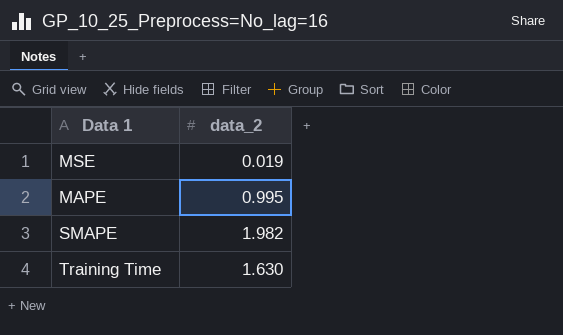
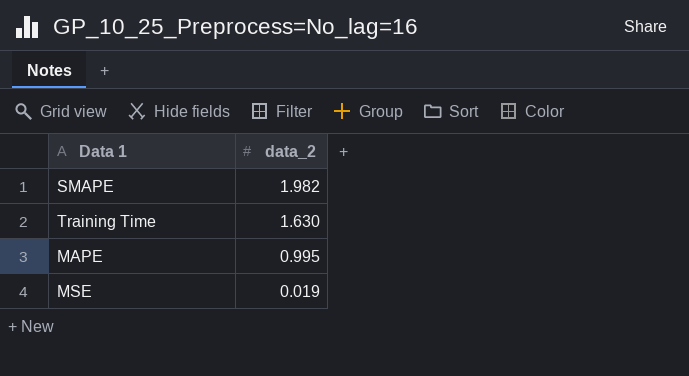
row order: none -> data_2 descending

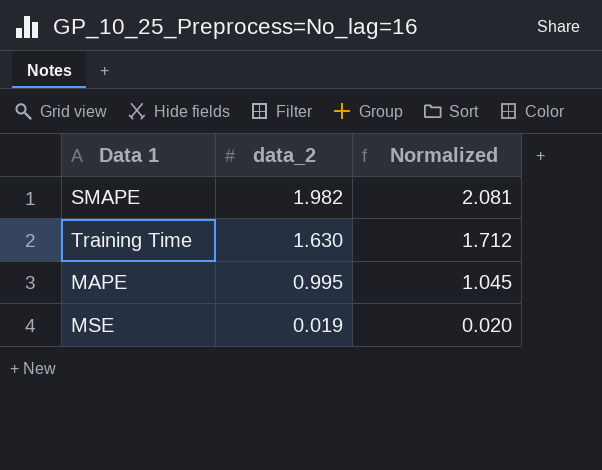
column Normalized | formula: none -> [data_2] * 1.05

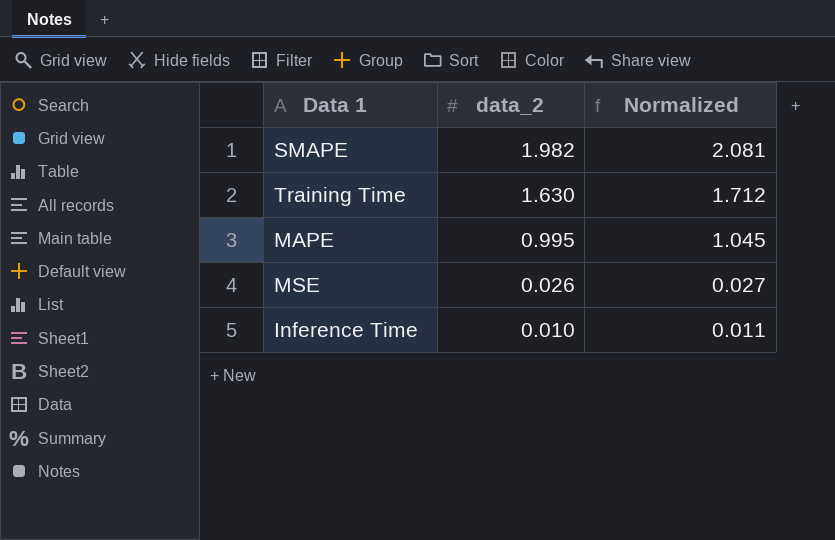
MSE | data_2: 0.019 -> 0.026
MSE | Normalized: 0.020 -> 0.027
row Inference Time: none -> 0.010 | 0.011

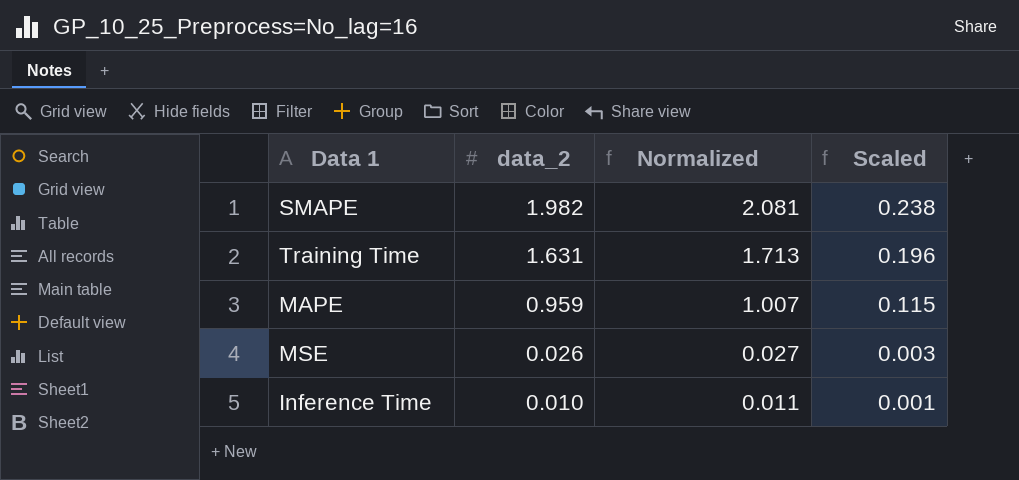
column Scaled | formula: none -> [data_2] * 0.12
Training Time | data_2: 1.630 -> 1.631
Training Time | Normalized: 1.712 -> 1.713
MAPE | data_2: 0.995 -> 0.959
MAPE | Normalized: 1.045 -> 1.007

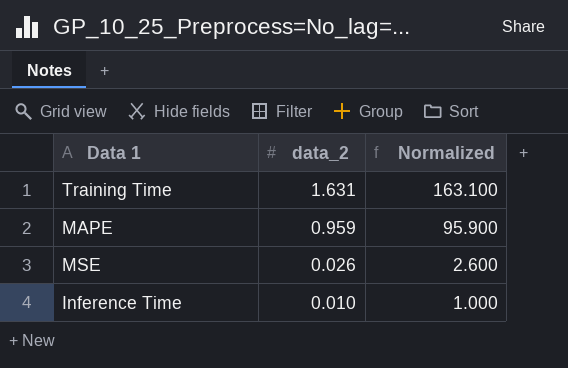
column Scaled | formula: [data_2] * 0.12 -> none
column Normalized | formula: [data_2] * 1.05 -> [data_2] * 100
row SMAPE: 1.982 | 2.081 | 0.238 -> none

